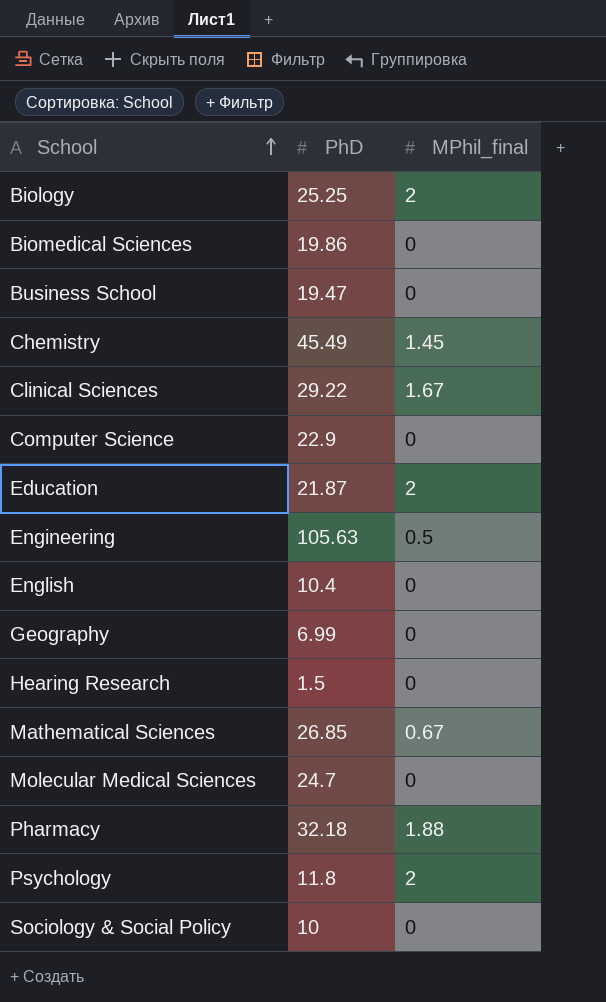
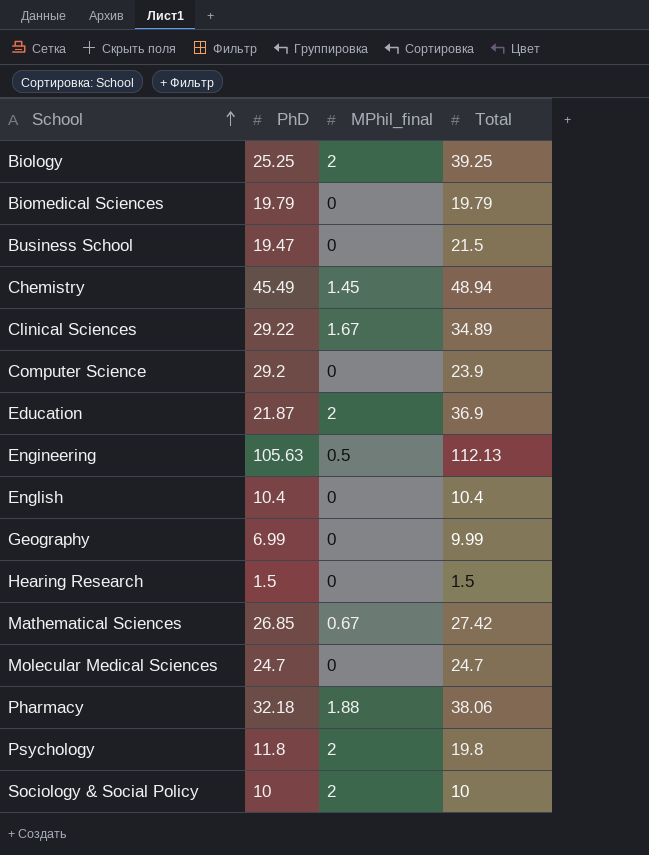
column Total | position: none -> 4
Biomedical Sciences | PhD: 19.86 -> 19.79
Computer Science | PhD: 22.9 -> 29.2
Sociology & Social Policy | MPhil_final: 0 -> 2

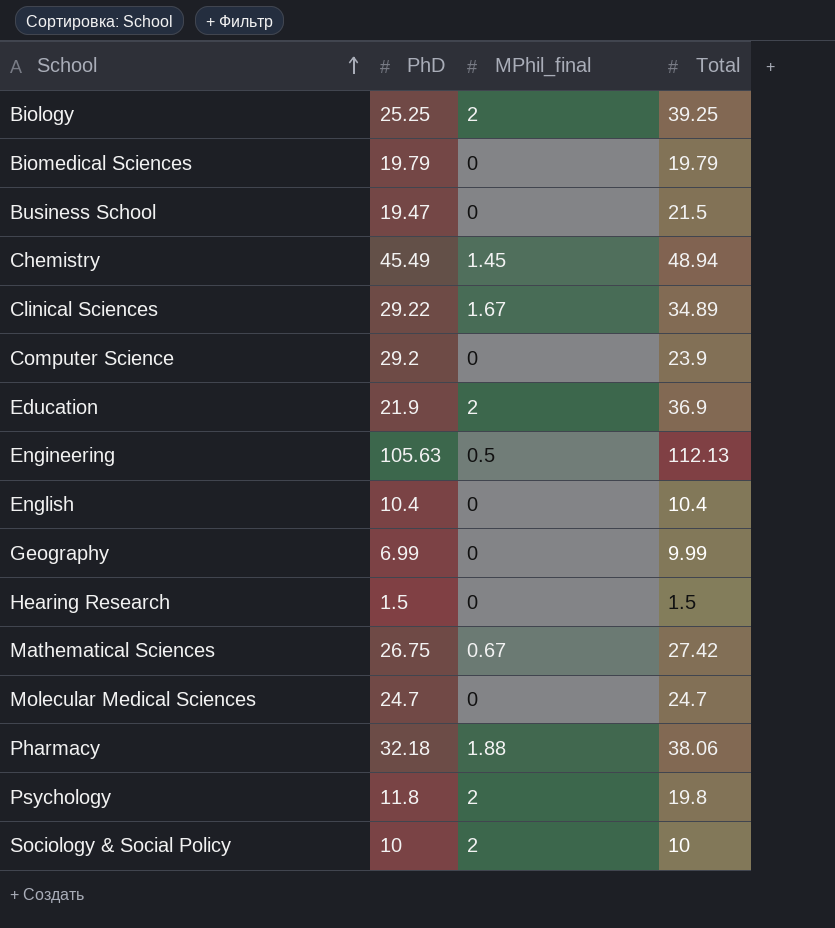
Education | PhD: 21.87 -> 21.9
Mathematical Sciences | PhD: 26.85 -> 26.75

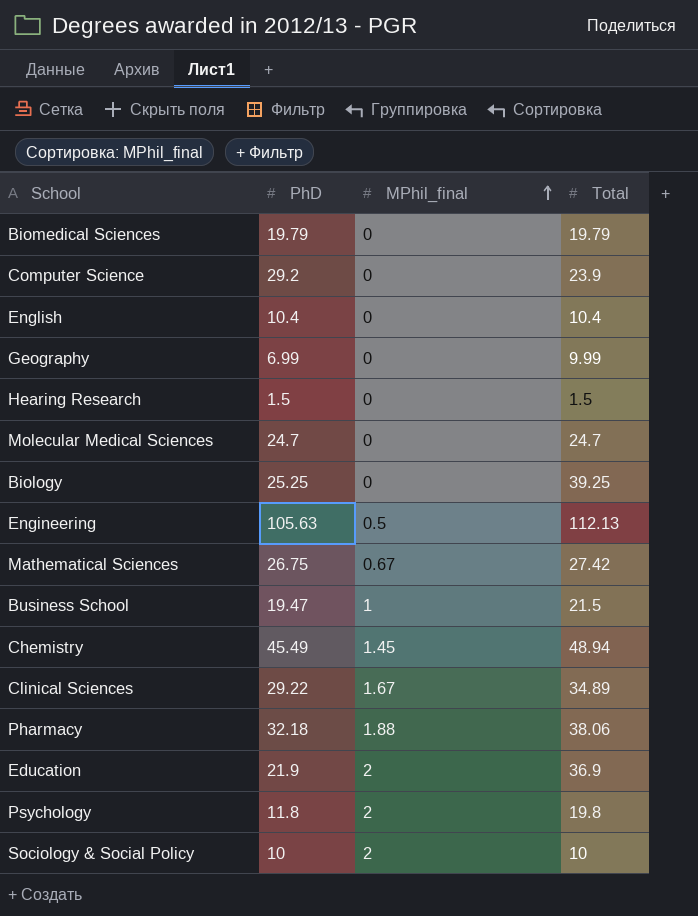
row order: School ascending -> MPhil_final ascending
Biology | MPhil_final: 2 -> 0
Business School | MPhil_final: 0 -> 1

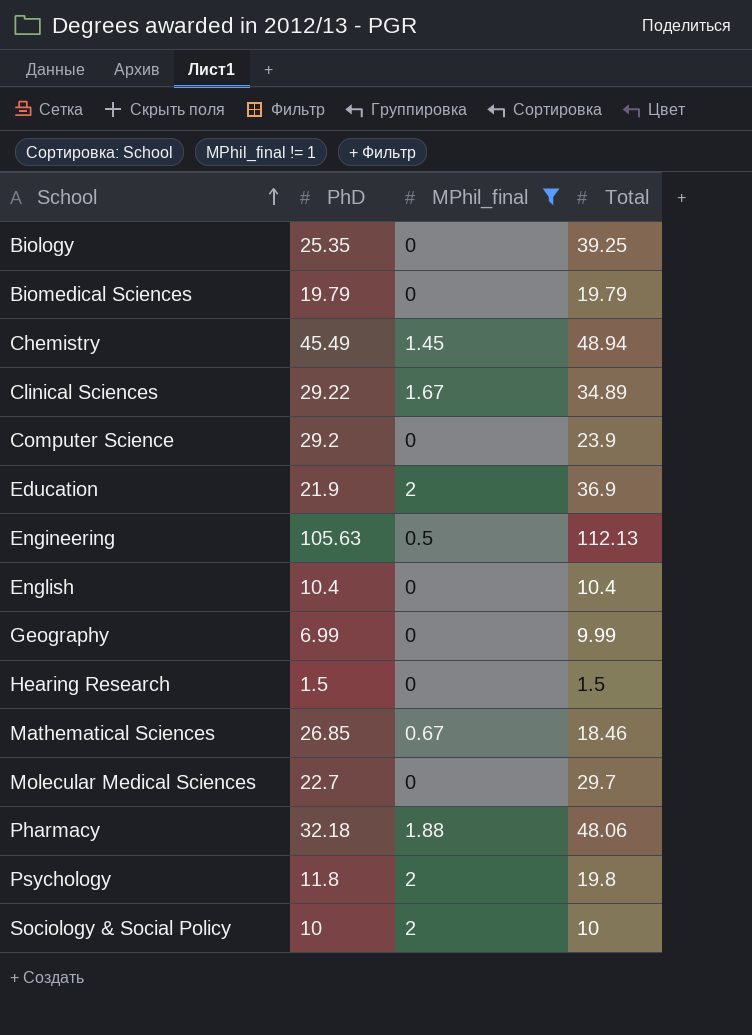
filter: none -> MPhil_final != 1
row order: MPhil_final ascending -> School ascending
Biology | PhD: 25.25 -> 25.35
Mathematical Sciences | PhD: 26.75 -> 26.85
Mathematical Sciences | Total: 27.42 -> 18.46
Molecular Medical Sciences | PhD: 24.7 -> 22.7
Molecular Medical Sciences | Total: 24.7 -> 29.7
Pharmacy | Total: 38.06 -> 48.06

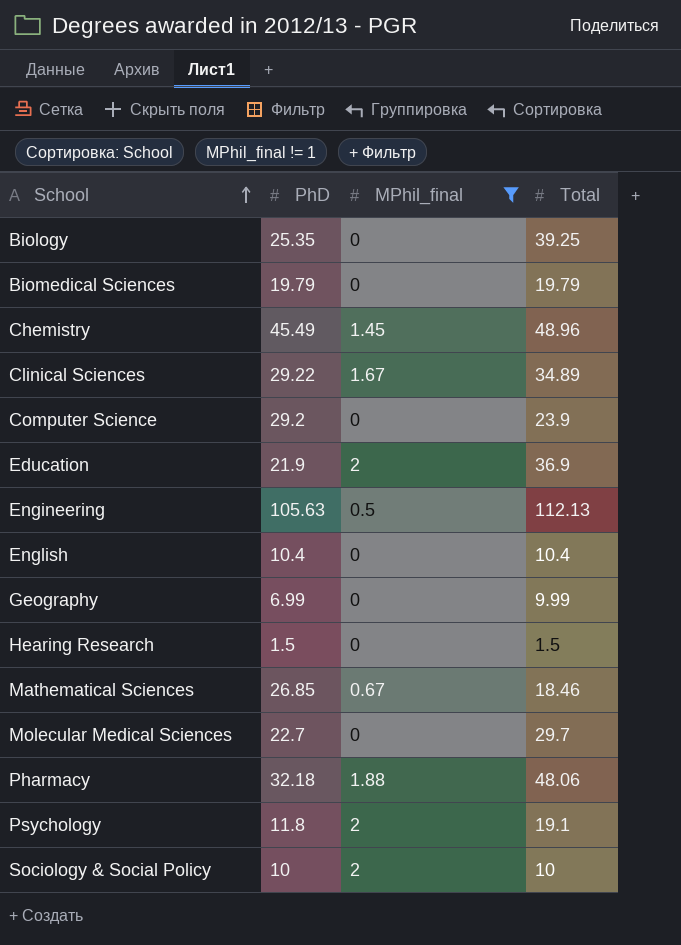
Chemistry | Total: 48.94 -> 48.96
Psychology | Total: 19.8 -> 19.1

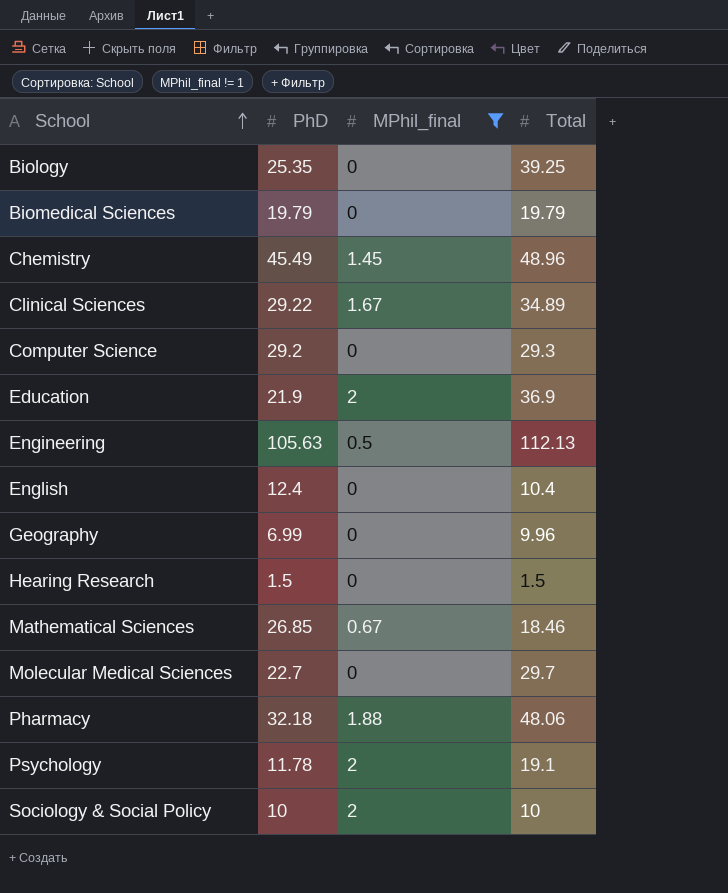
Computer Science | Total: 23.9 -> 29.3
English | PhD: 10.4 -> 12.4
Geography | Total: 9.99 -> 9.96
Psychology | PhD: 11.8 -> 11.78

